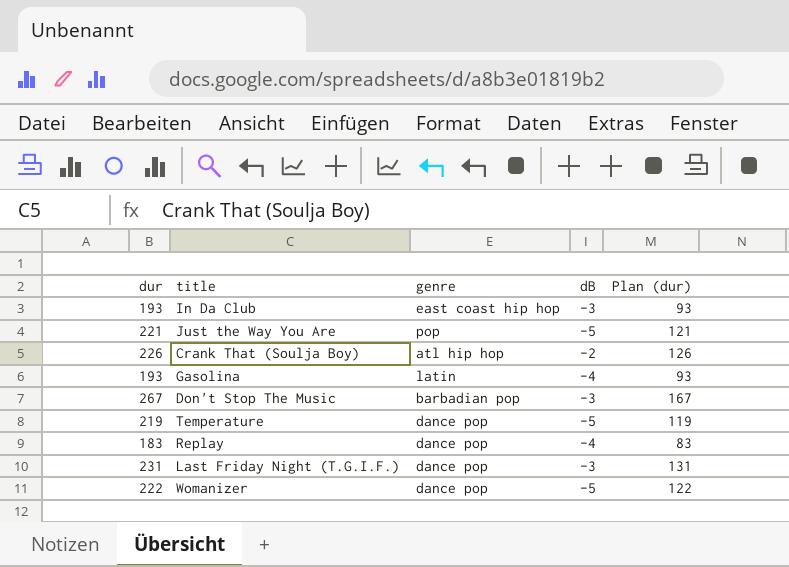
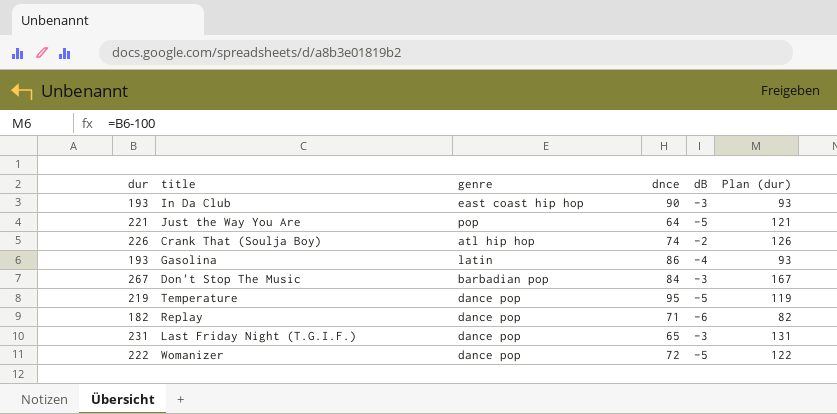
column dnce | position: none -> 4
Replay | dur: 183 -> 182
Replay | dB: -4 -> -6
Replay | Plan (dur): 83 -> 82

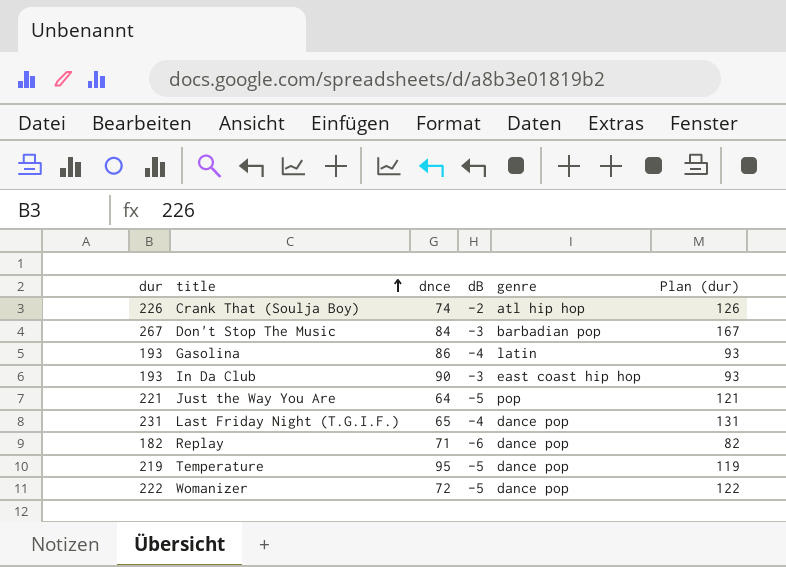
row order: none -> title ascending
column genre | position: 3 -> 5
Last Friday Night (T.G.I.F.) | dB: -3 -> -4

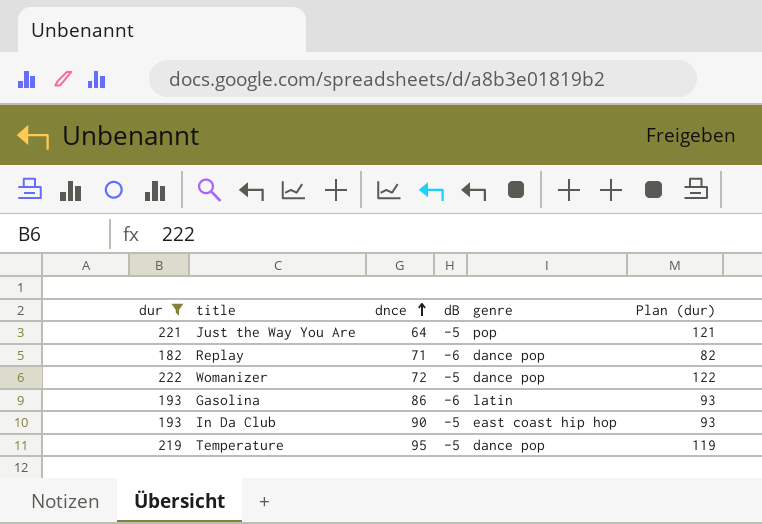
filter: none -> dur <= 222
row order: title ascending -> dnce ascending
Gasolina | dB: -4 -> -6
In Da Club | dB: -3 -> -5

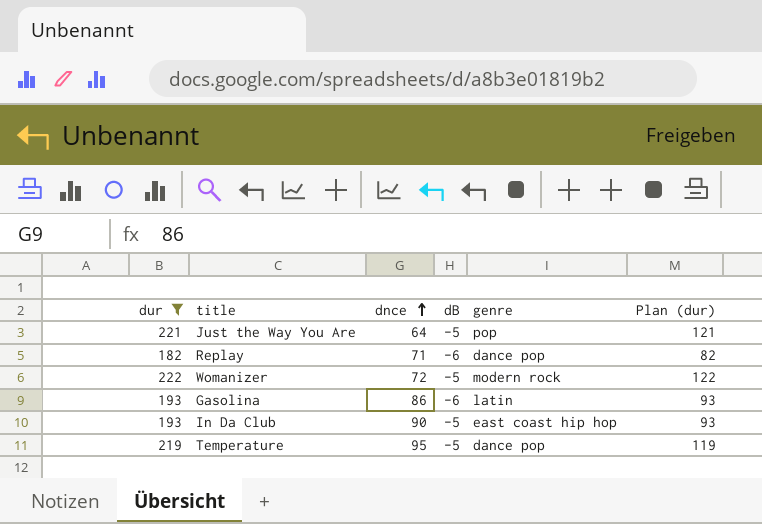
Womanizer | genre: dance pop -> modern rock

